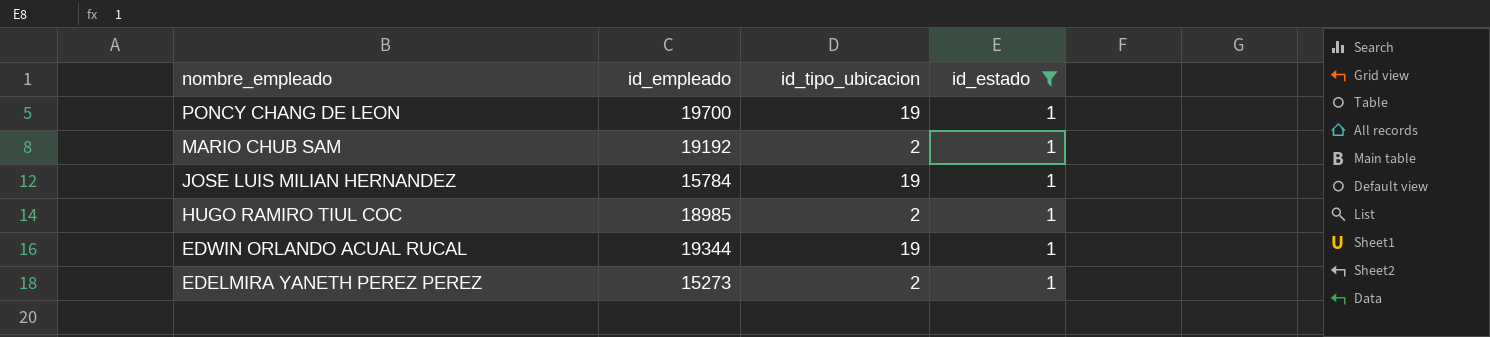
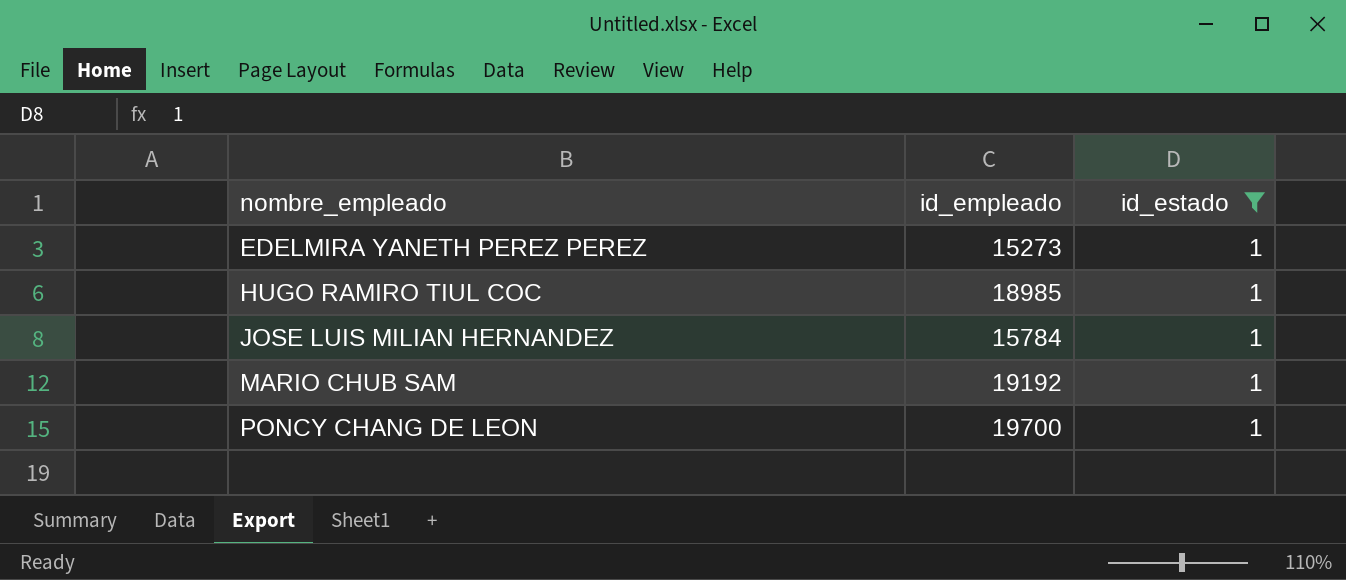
row order: nombre_empleado descending -> nombre_empleado ascending
column id_tipo_ubicacion | position: 3 -> none
row EDWIN ORLANDO ACUAL RUCAL: 19344 | 19 | 1 -> none

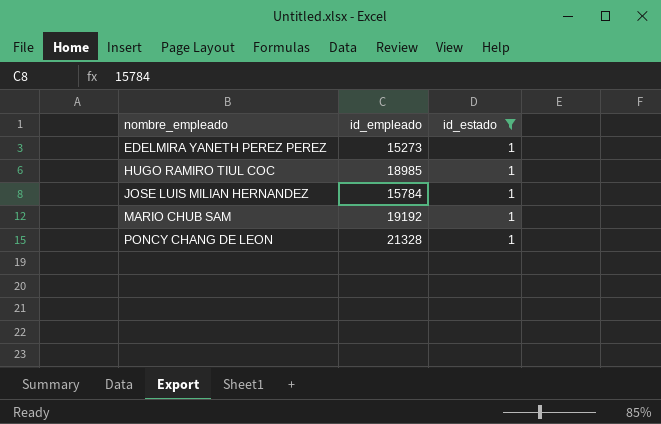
PONCY CHANG DE LEON | id_empleado: 19700 -> 21328

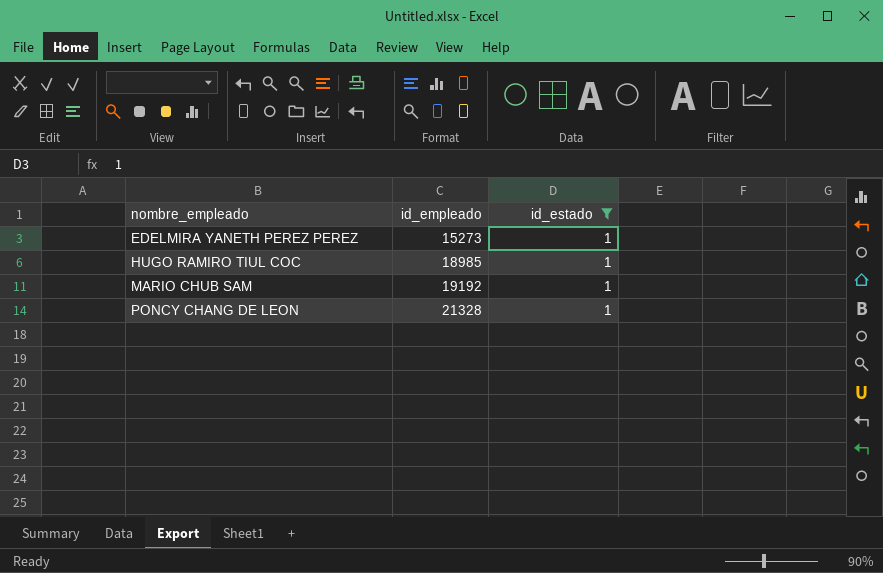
row JOSE LUIS MILIAN HERNANDEZ: 15784 | 1 -> none

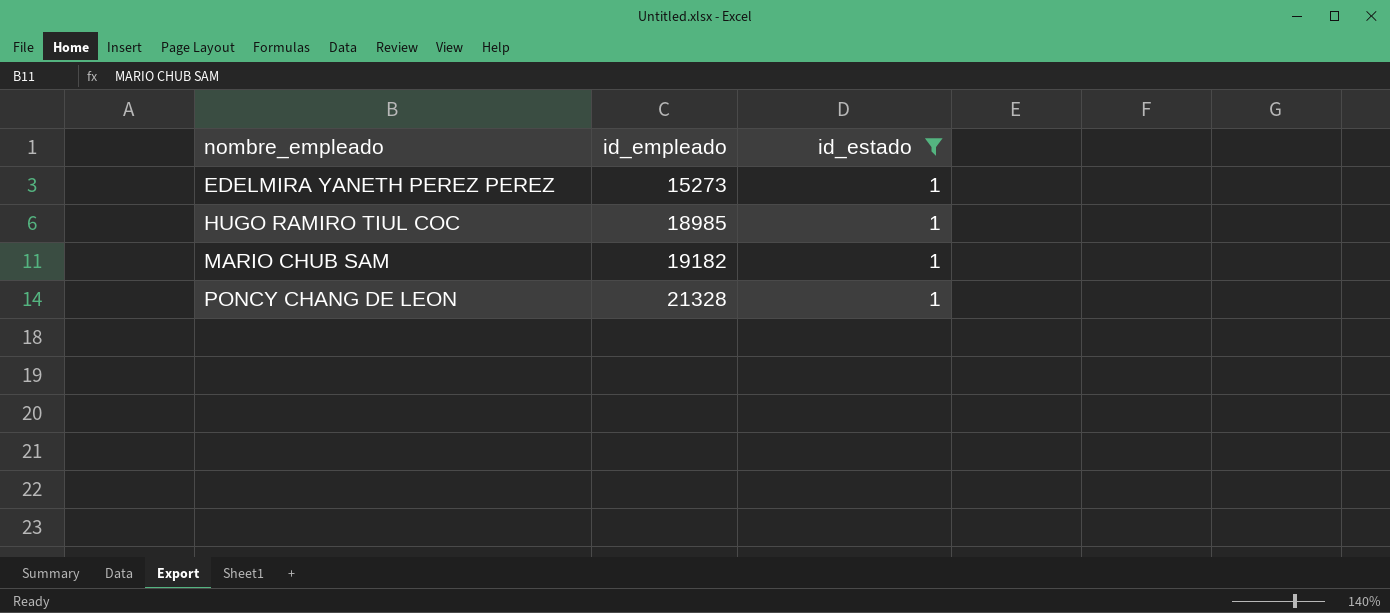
MARIO CHUB SAM | id_empleado: 19192 -> 19182

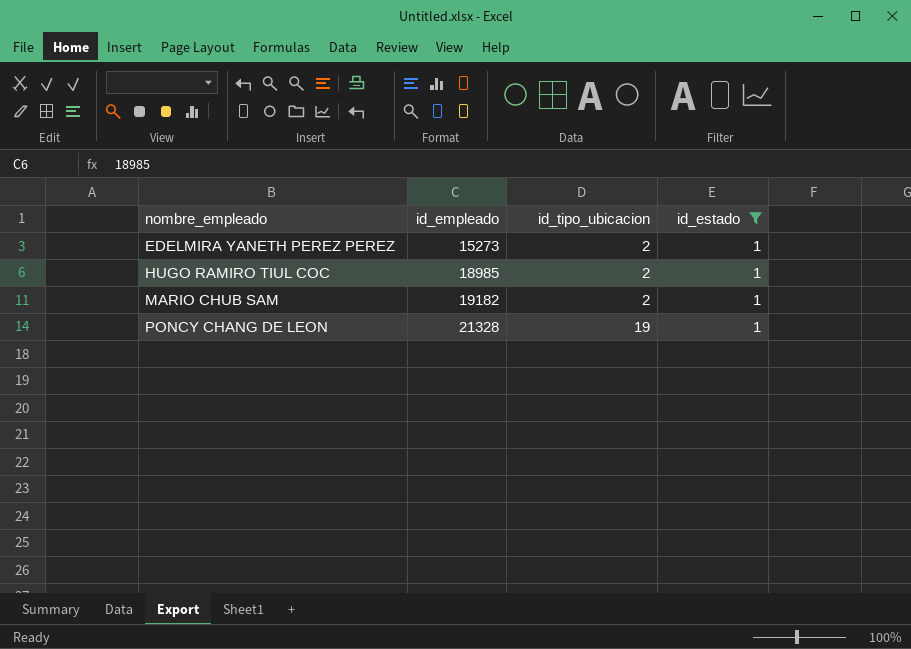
column id_tipo_ubicacion | position: none -> 3

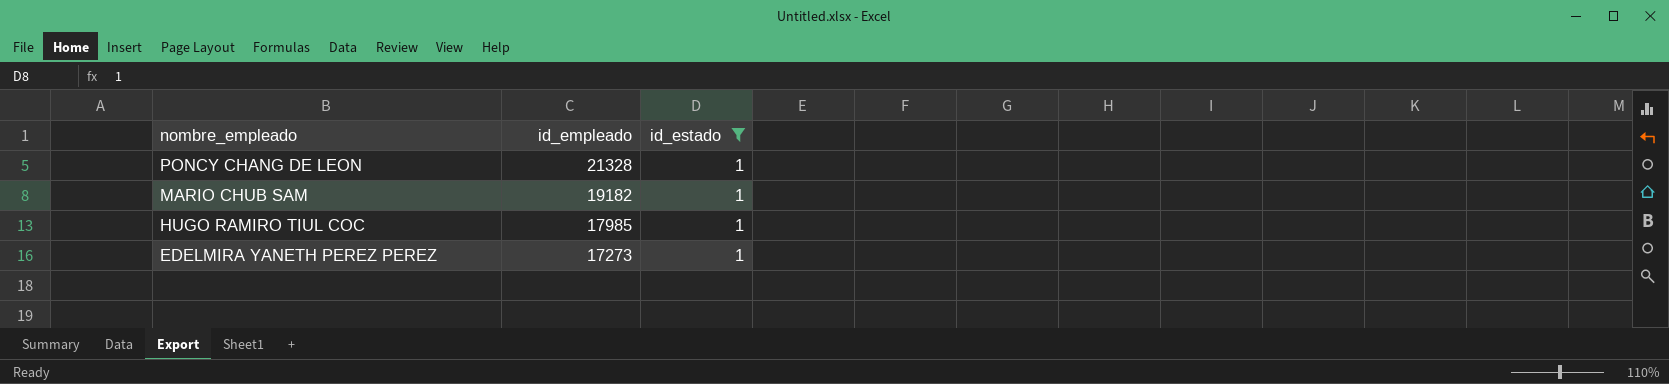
row order: nombre_empleado ascending -> nombre_empleado descending
column id_tipo_ubicacion | position: 3 -> none
HUGO RAMIRO TIUL COC | id_empleado: 18985 -> 17985
EDELMIRA YANETH PEREZ PEREZ | id_empleado: 15273 -> 17273

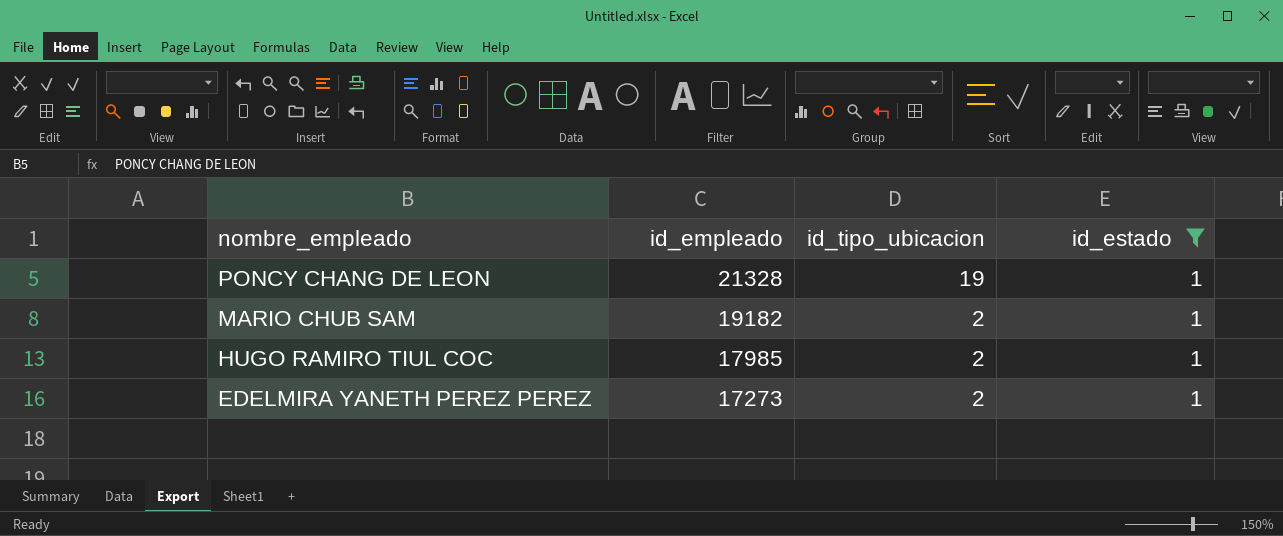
column id_tipo_ubicacion | position: none -> 3

